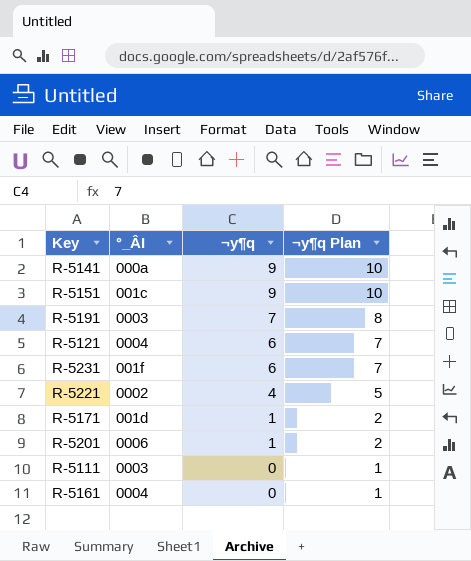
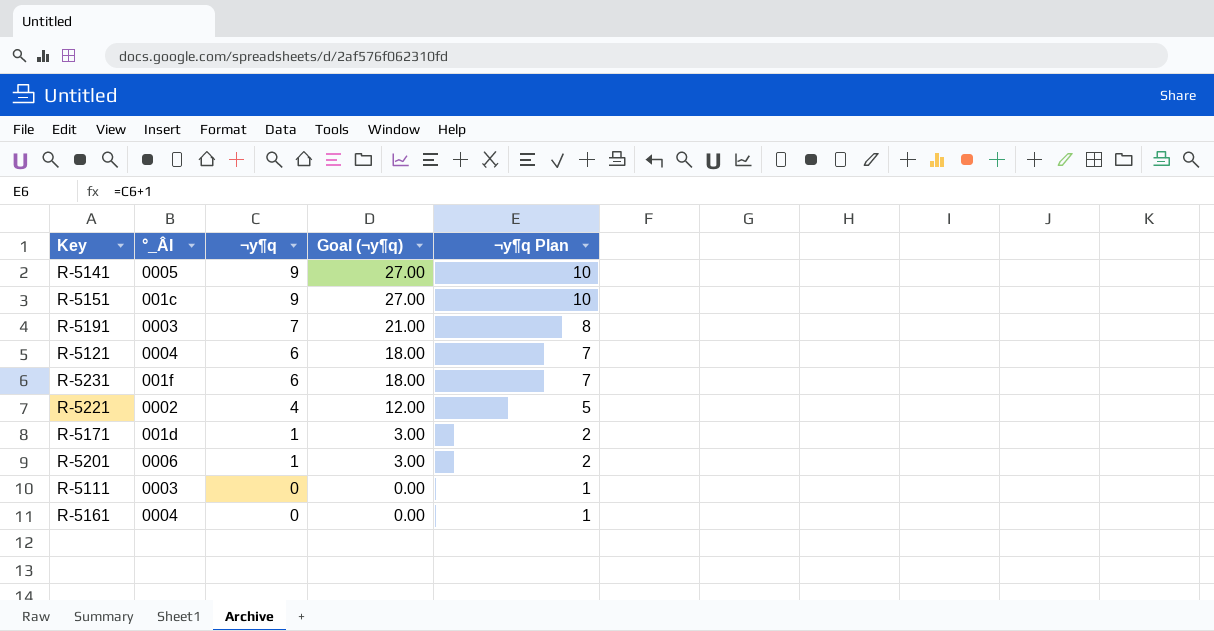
column Goal (¬y¶q) | formula: none -> [¬y¶q] * 3
R-5141 | °_ÂI: 000a -> 0005

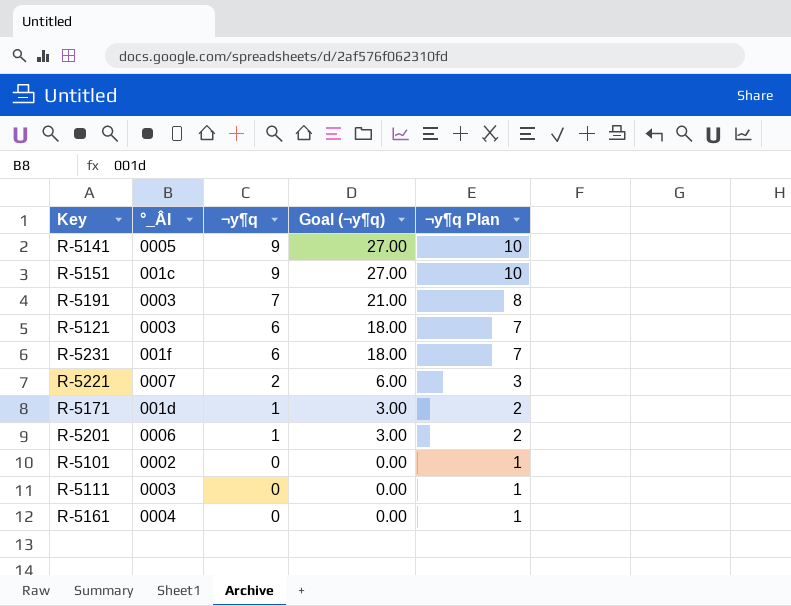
R-5121 | °_ÂI: 0004 -> 0003
R-5221 | °_ÂI: 0002 -> 0007
R-5221 | ¬y¶q: 4 -> 2
R-5221 | Goal (¬y¶q): 12.00 -> 6.00
R-5221 | ¬y¶q Plan: 5 -> 3
row R-5101: none -> 0002 | 0 | 0.00 | 1

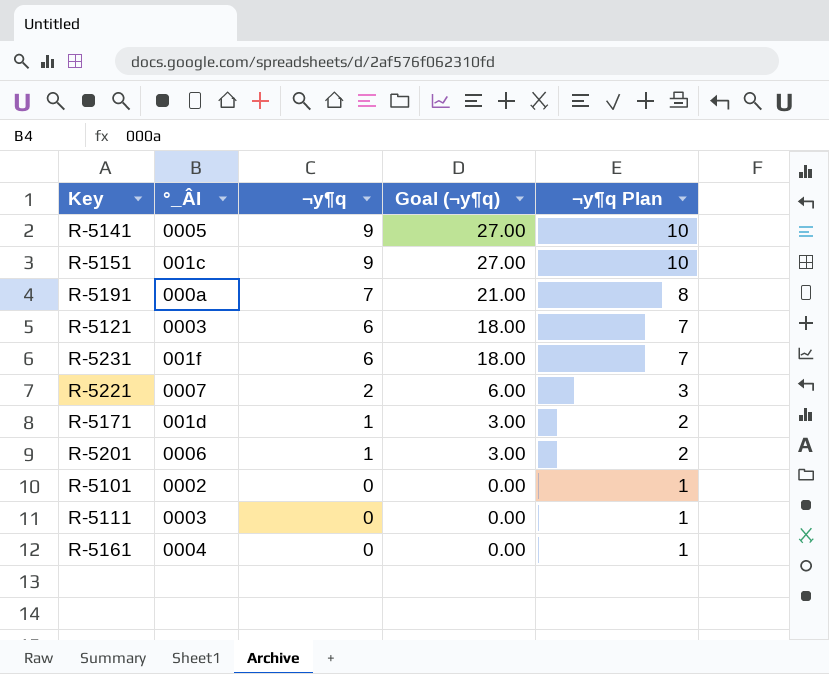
R-5191 | °_ÂI: 0003 -> 000a

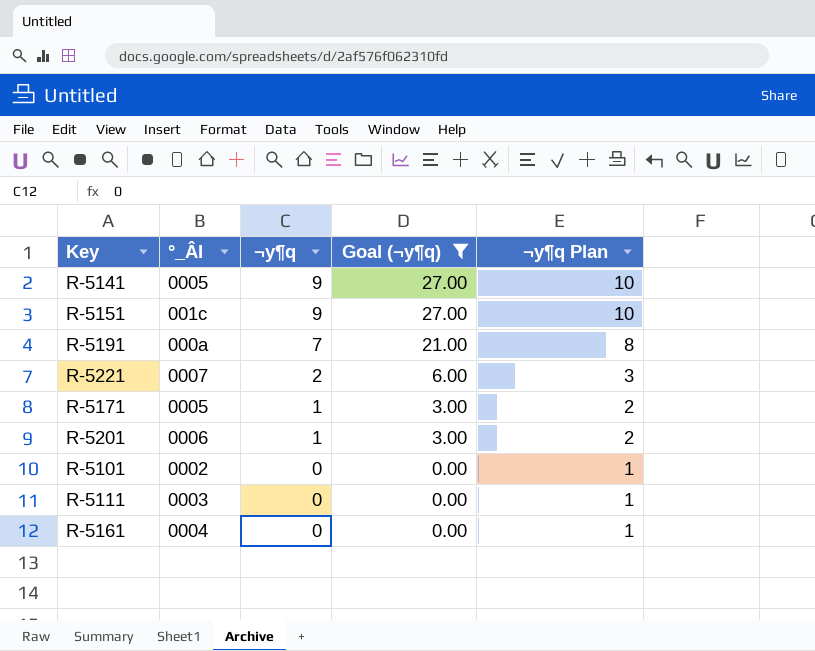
filter: none -> Goal (¬y¶q) != 18.00
R-5171 | °_ÂI: 001d -> 0005

